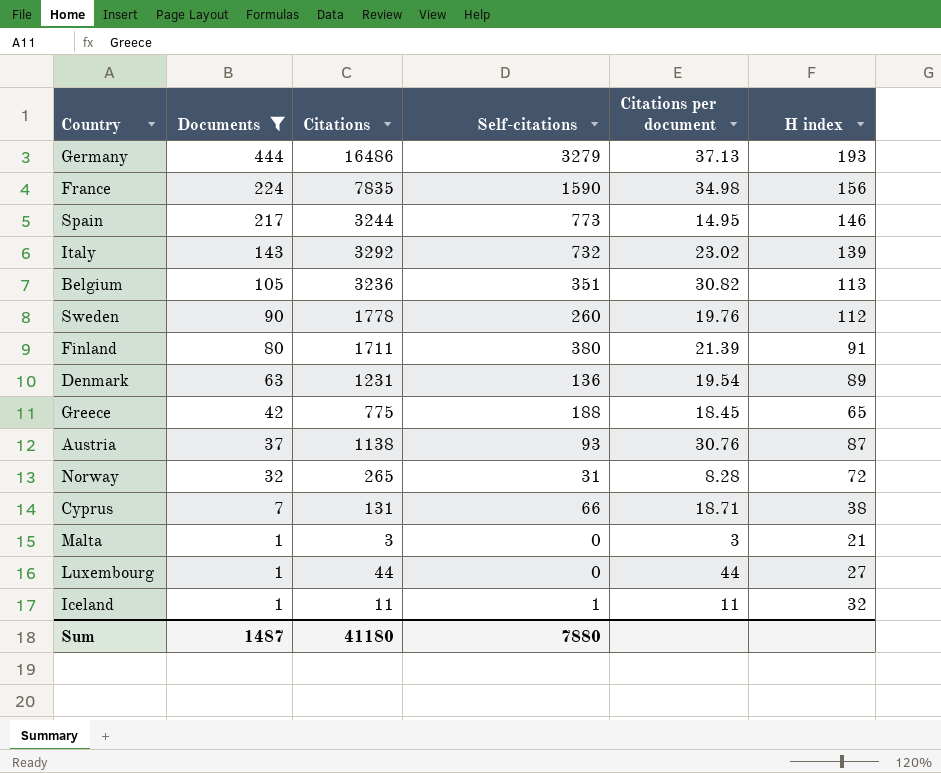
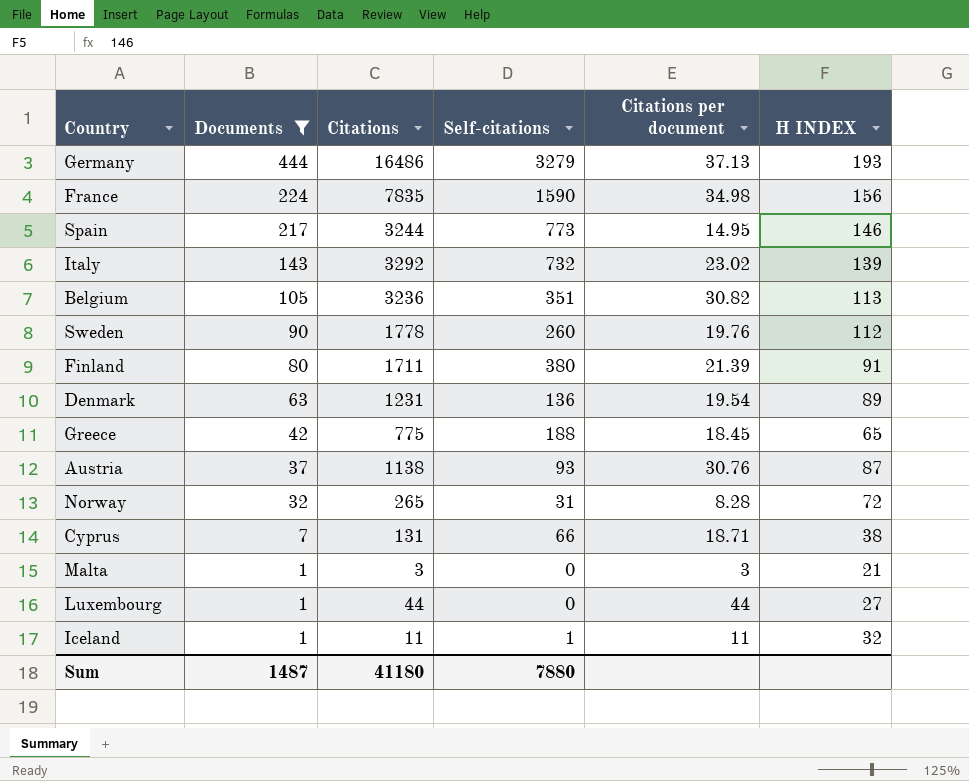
column name: H index -> H INDEX

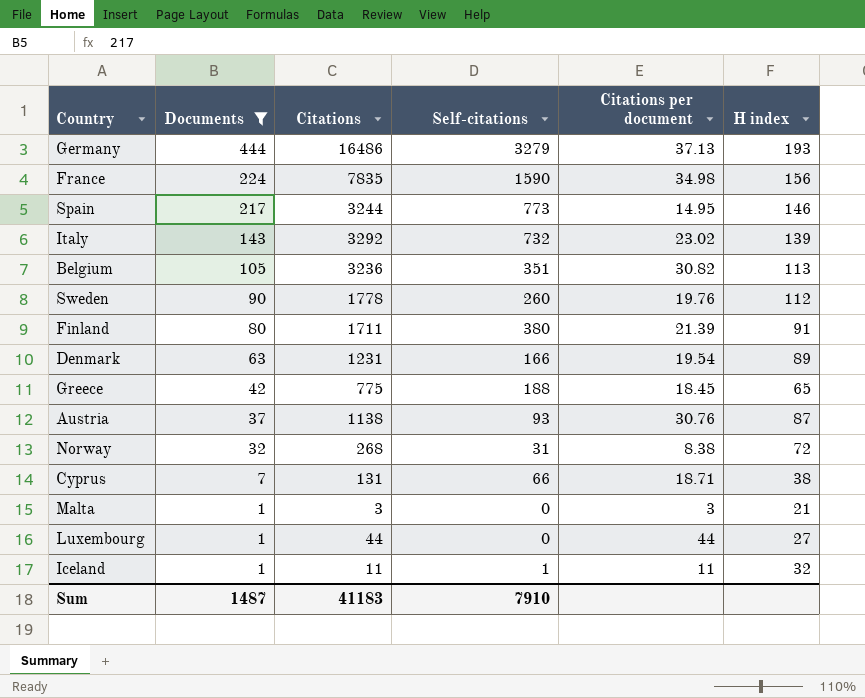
column name: H INDEX -> H index
Denmark | Self-citations: 136 -> 166
Norway | Citations: 265 -> 268
Norway | Citations per document: 8.28 -> 8.38
Sum | Citations: 41180 -> 41183
Sum | Self-citations: 7880 -> 7910

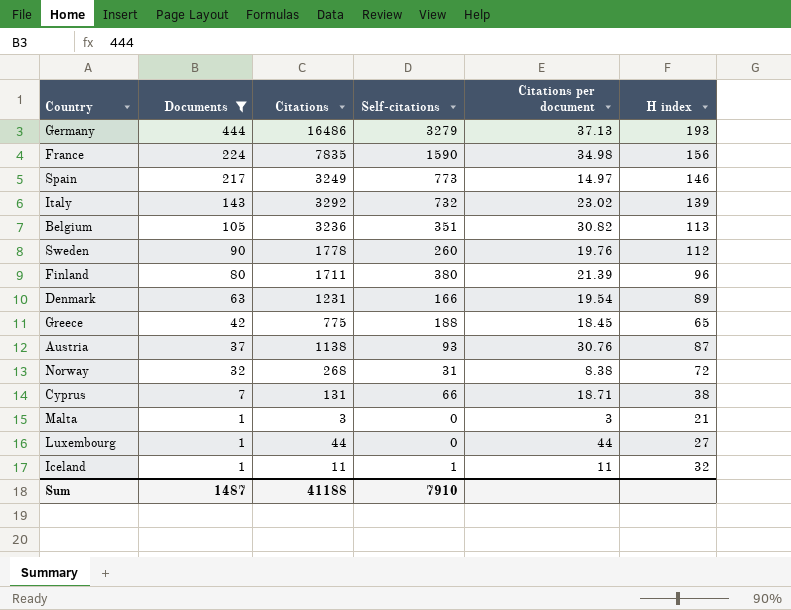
Spain | Citations: 3244 -> 3249
Spain | Citations per document: 14.95 -> 14.97
Finland | H index: 91 -> 96
Sum | Citations: 41183 -> 41188

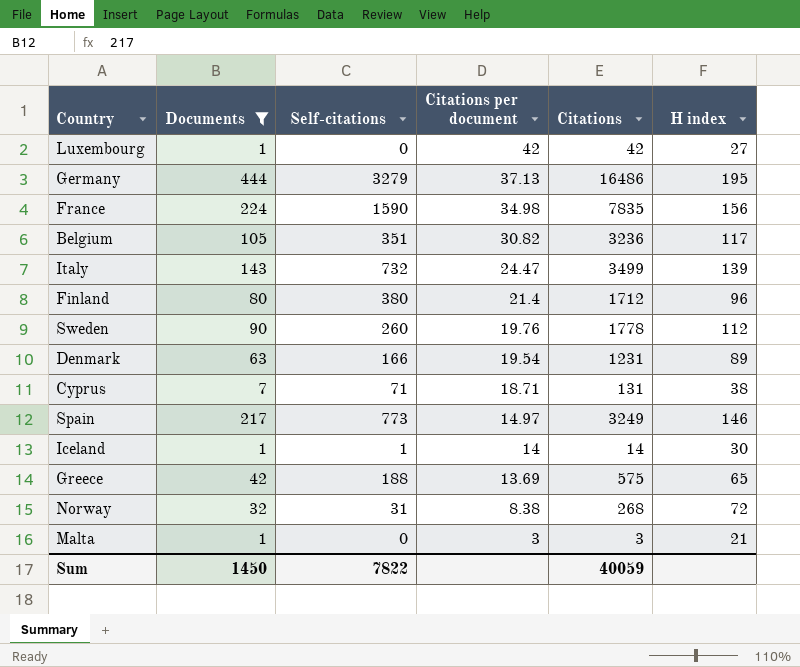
row order: Documents descending -> Citations per document descending
column Citations | position: 3 -> 5
row Austria: 37 | 1138 | 93 | 30.76 | 87 -> none
Luxembourg | Citations per document: 44 -> 42
Luxembourg | Citations: 44 -> 42
Germany | H index: 193 -> 195
Belgium | H index: 113 -> 117
Italy | Citations per document: 23.02 -> 24.47
Italy | Citations: 3292 -> 3499
Finland | Citations per document: 21.39 -> 21.4
Finland | Citations: 1711 -> 1712
Cyprus | Self-citations: 66 -> 71
Iceland | Citations per document: 11 -> 14
Iceland | Citations: 11 -> 14
Iceland | H index: 32 -> 30
Greece | Citations per document: 18.45 -> 13.69
Greece | Citations: 775 -> 575
Sum | Documents: 1487 -> 1450
Sum | Self-citations: 7910 -> 7822
Sum | Citations: 41188 -> 40059

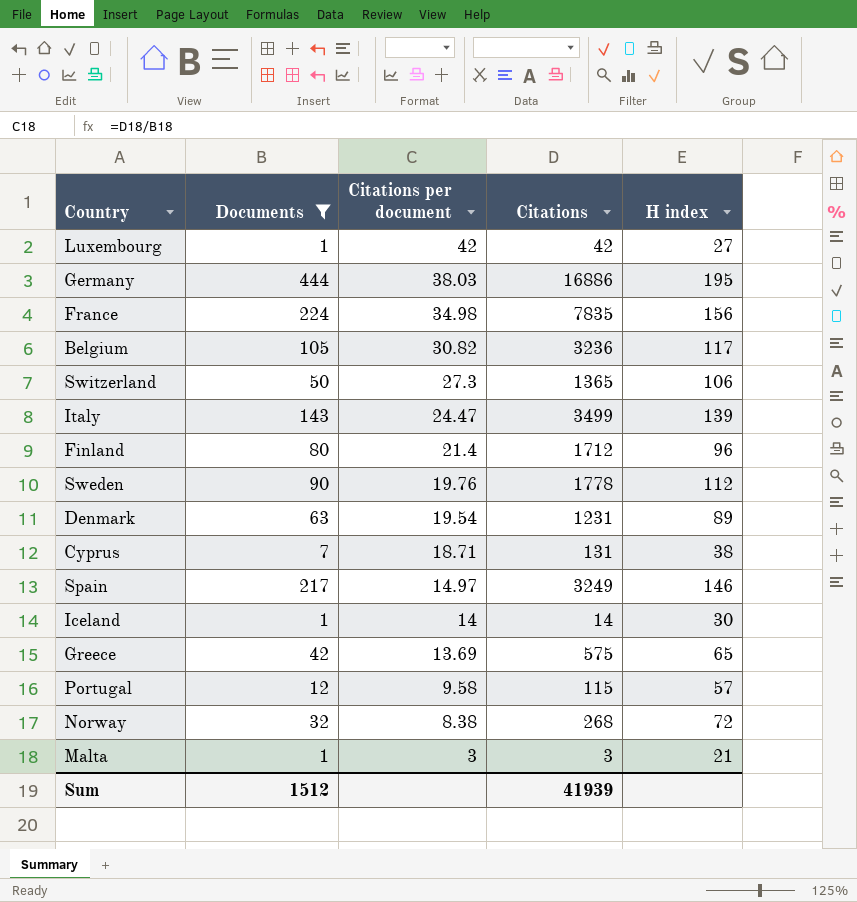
column Self-citations | position: 3 -> none
Germany | Citations per document: 37.13 -> 38.03
Germany | Citations: 16486 -> 16886
row Switzerland: none -> 50 | 27.3 | 1365 | 106
row Portugal: none -> 12 | 9.58 | 115 | 57
Sum | Documents: 1450 -> 1512
Sum | Citations: 40059 -> 41939

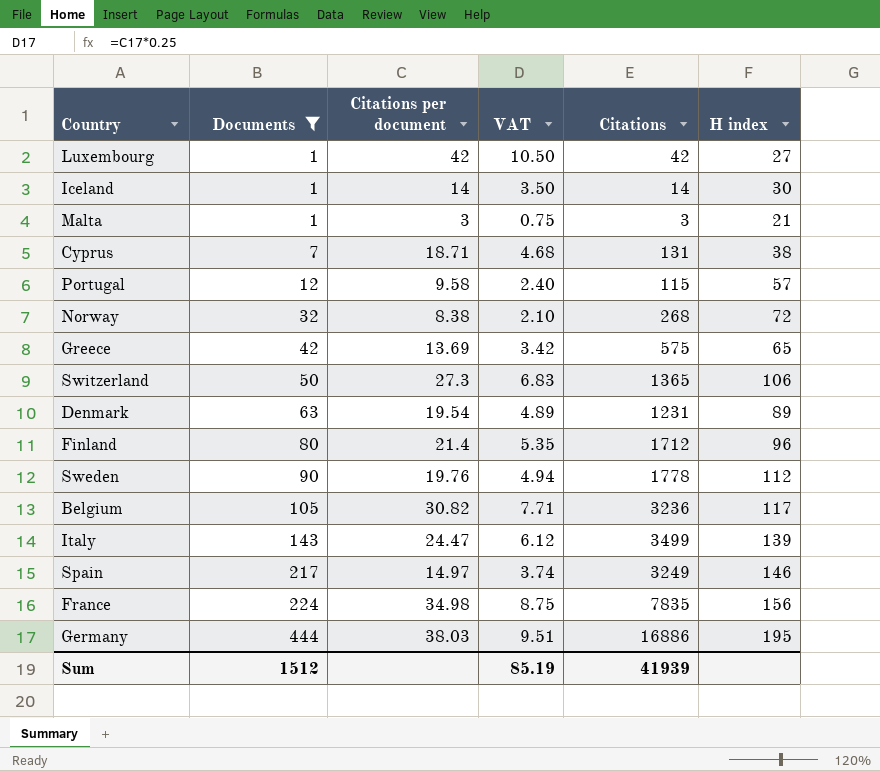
row order: Citations per document descending -> Documents ascending
column VAT | formula: none -> [Citations per document] * 0.25

